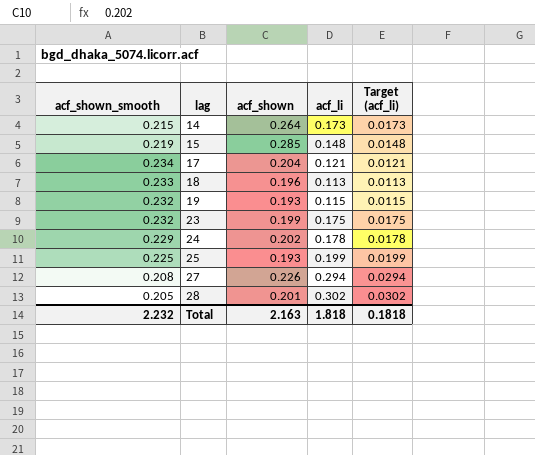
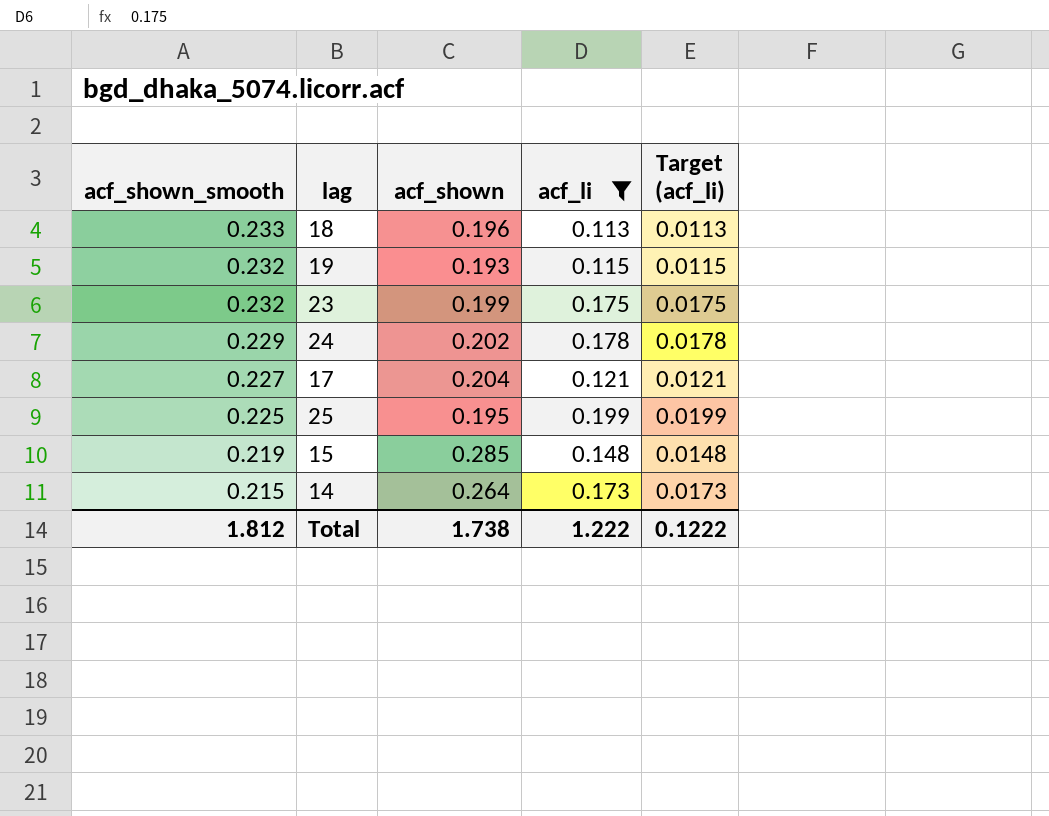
filter: none -> acf_li <= 0.199
row order: lag ascending -> acf_shown_smooth descending
17 | acf_shown_smooth: 0.234 -> 0.227
25 | acf_shown: 0.193 -> 0.195
Total | acf_shown_smooth: 2.232 -> 1.812
Total | acf_shown: 2.163 -> 1.738
Total | acf_li: 1.818 -> 1.222
Total | Target (acf_li): 0.1818 -> 0.1222

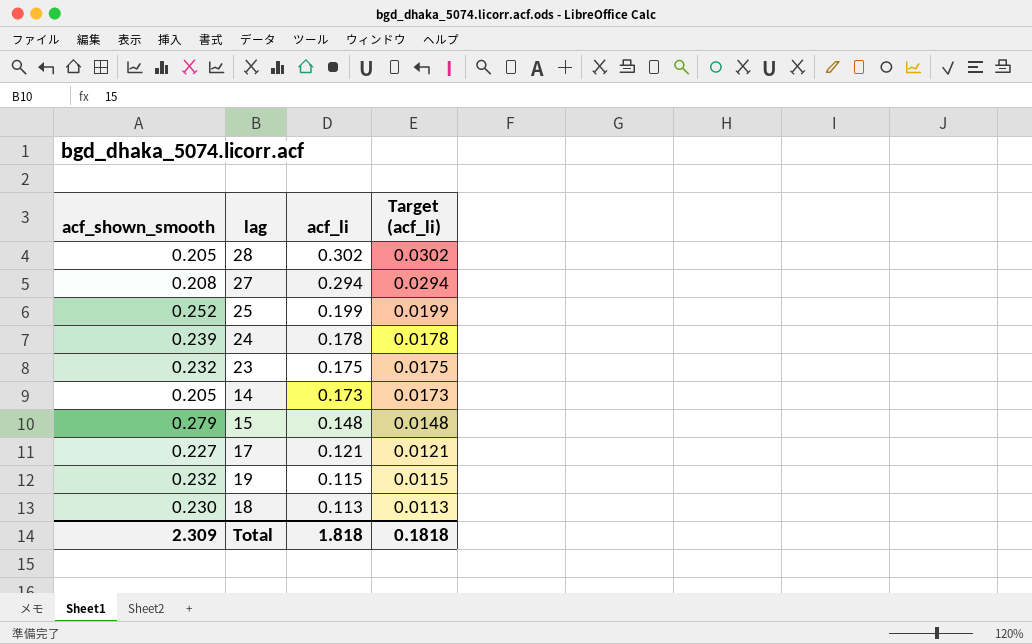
filter: acf_li <= 0.199 -> none
row order: acf_shown_smooth descending -> acf_li descending
column acf_shown | position: 3 -> none
25 | acf_shown_smooth: 0.225 -> 0.252
24 | acf_shown_smooth: 0.229 -> 0.239
14 | acf_shown_smooth: 0.215 -> 0.205
15 | acf_shown_smooth: 0.219 -> 0.279
18 | acf_shown_smooth: 0.233 -> 0.230
Total | acf_shown_smooth: 1.812 -> 2.309
Total | acf_li: 1.222 -> 1.818
Total | Target (acf_li): 0.1222 -> 0.1818

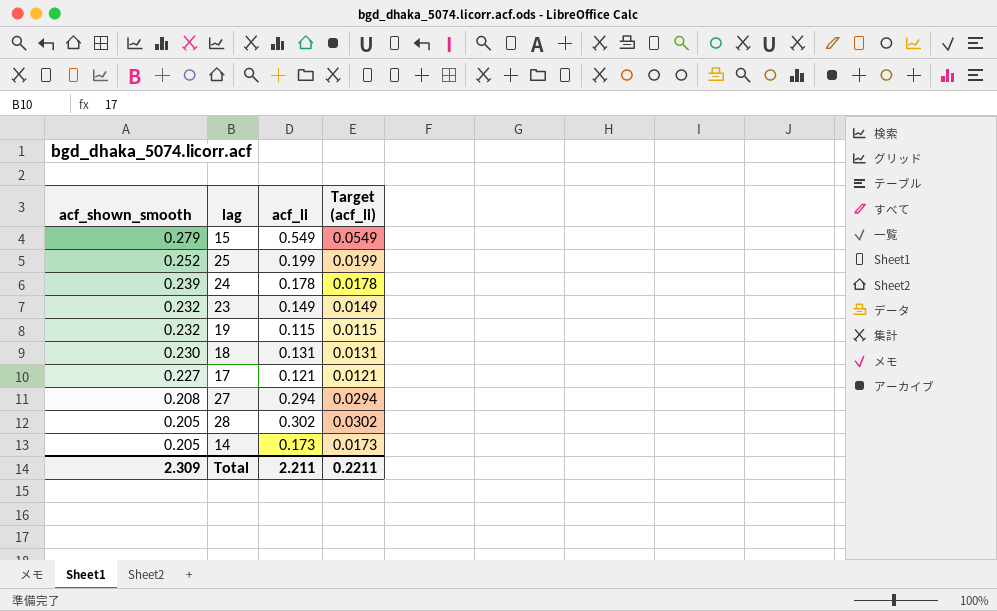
row order: acf_li descending -> acf_shown_smooth descending
15 | acf_li: 0.148 -> 0.549
15 | Target (acf_li): 0.0148 -> 0.0549
23 | acf_li: 0.175 -> 0.149
23 | Target (acf_li): 0.0175 -> 0.0149
18 | acf_li: 0.113 -> 0.131
18 | Target (acf_li): 0.0113 -> 0.0131
Total | acf_li: 1.818 -> 2.211
Total | Target (acf_li): 0.1818 -> 0.2211

